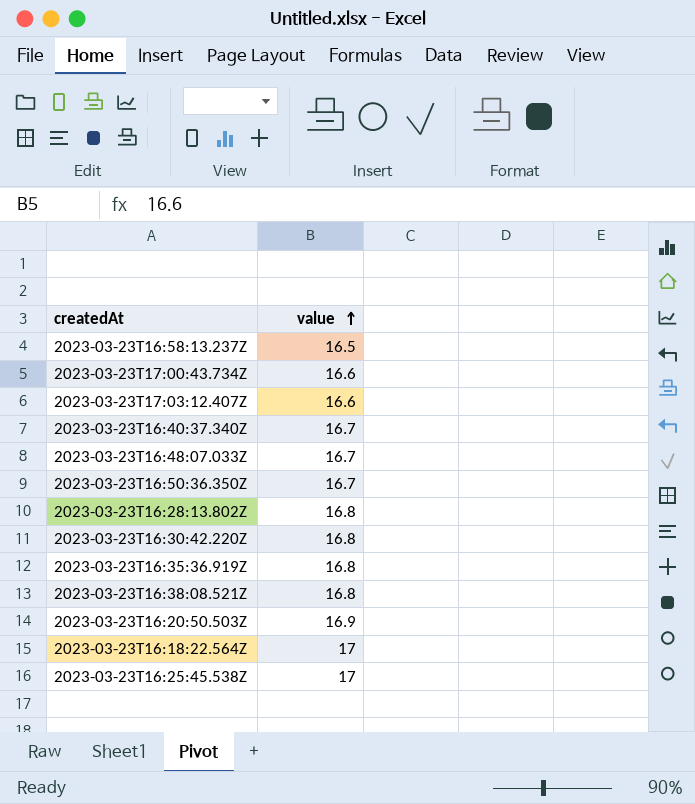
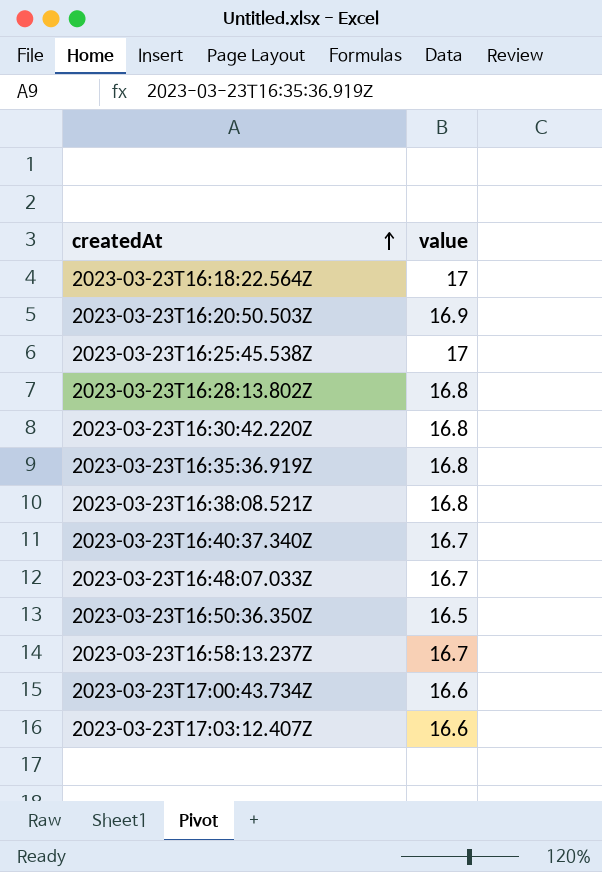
row order: value ascending -> createdAt ascending
2023-03-23T16:50:36.350Z | value: 16.7 -> 16.5
2023-03-23T16:58:13.237Z | value: 16.5 -> 16.7

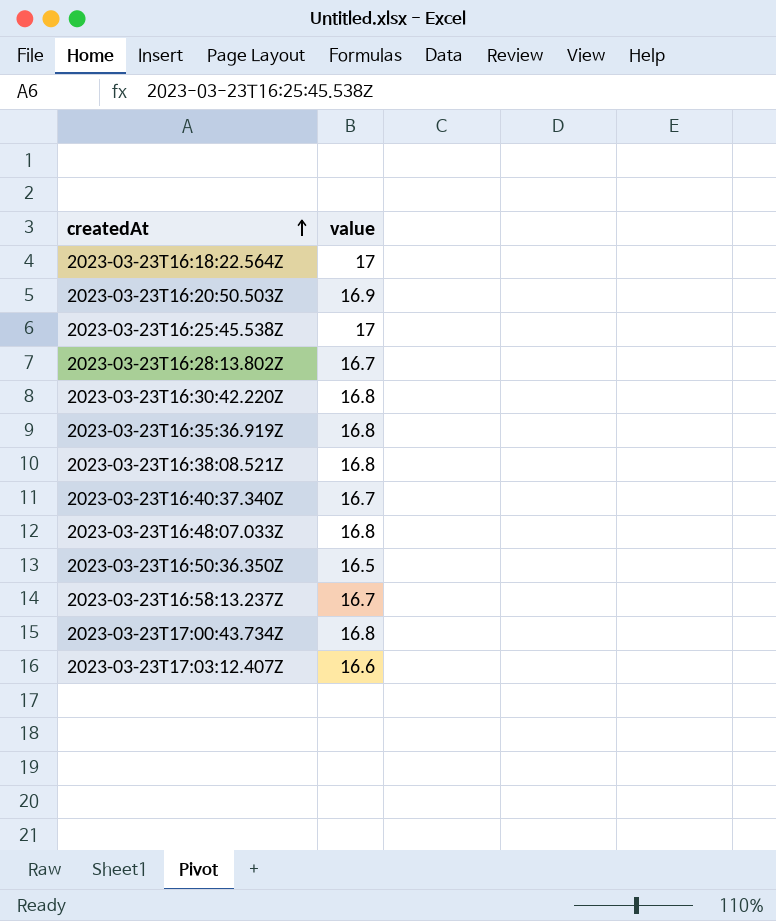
2023-03-23T16:28:13.802Z | value: 16.8 -> 16.7
2023-03-23T16:48:07.033Z | value: 16.7 -> 16.8
2023-03-23T17:00:43.734Z | value: 16.6 -> 16.8

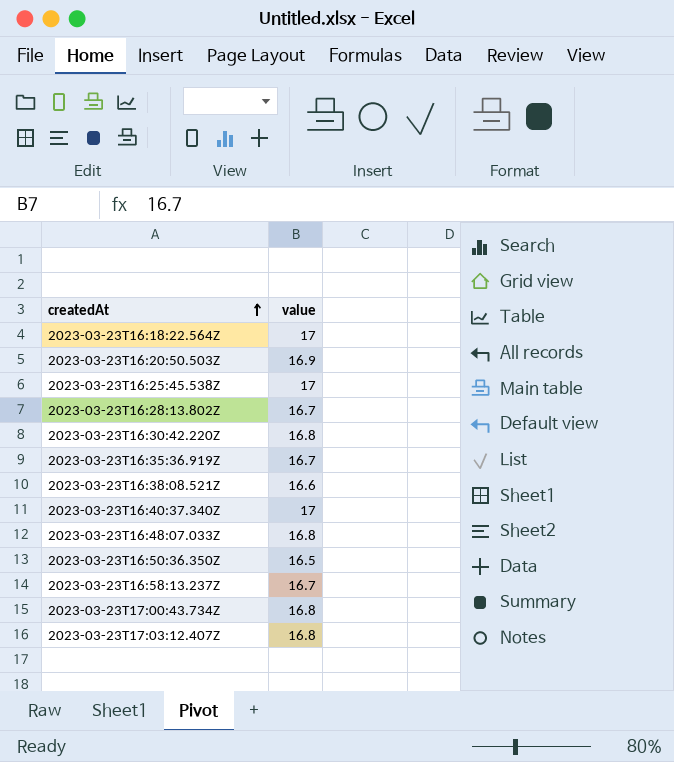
2023-03-23T16:35:36.919Z | value: 16.8 -> 16.7
2023-03-23T16:38:08.521Z | value: 16.8 -> 16.6
2023-03-23T16:40:37.340Z | value: 16.7 -> 17
2023-03-23T17:03:12.407Z | value: 16.6 -> 16.8

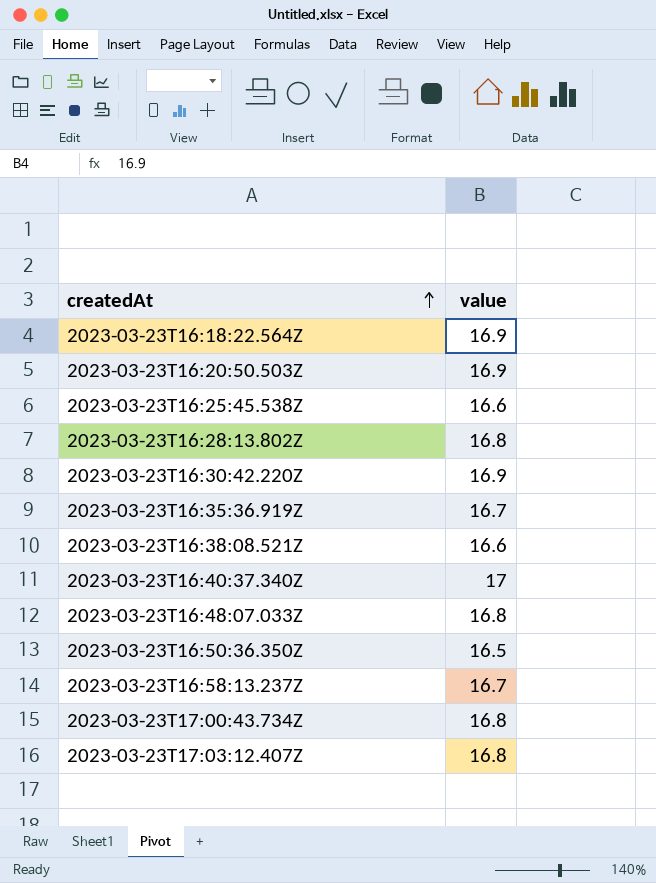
2023-03-23T16:18:22.564Z | value: 17 -> 16.9
2023-03-23T16:25:45.538Z | value: 17 -> 16.6
2023-03-23T16:28:13.802Z | value: 16.7 -> 16.8
2023-03-23T16:30:42.220Z | value: 16.8 -> 16.9

